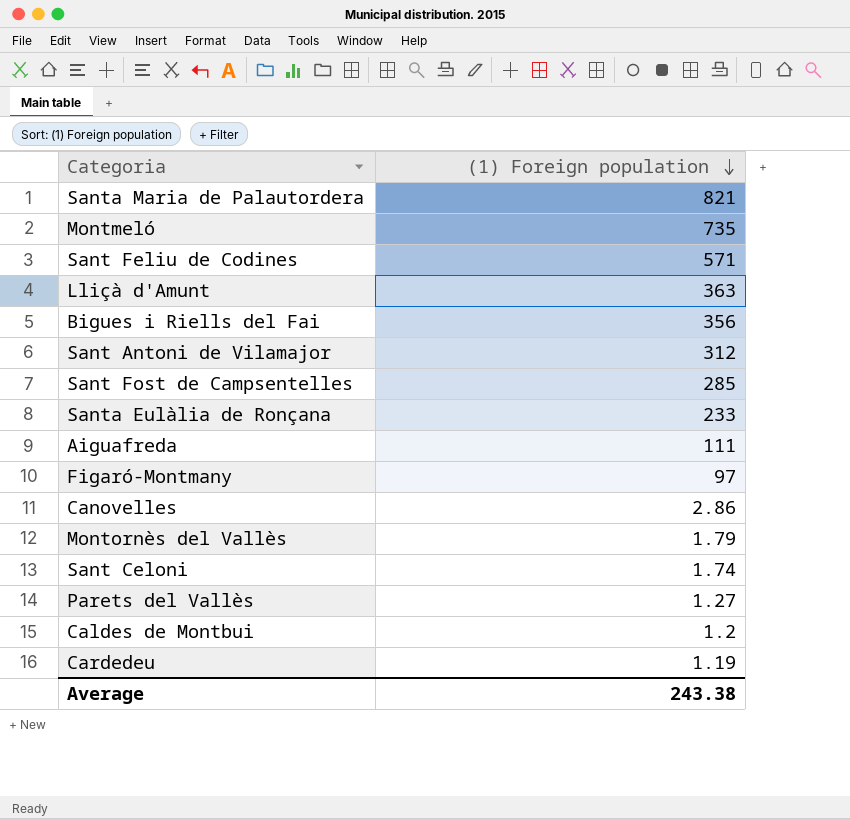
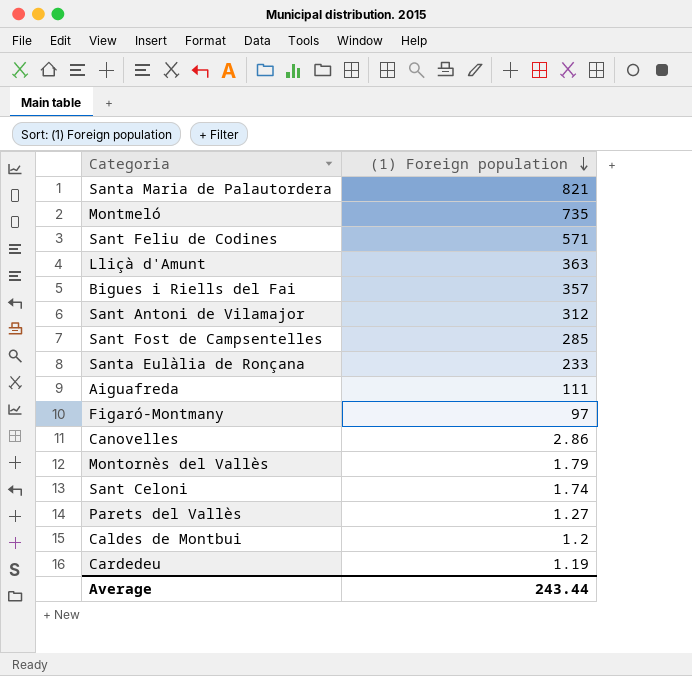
Bigues i Riells del Fai | (1) Foreign population: 356 -> 357
Average | (1) Foreign population: 243.38 -> 243.44

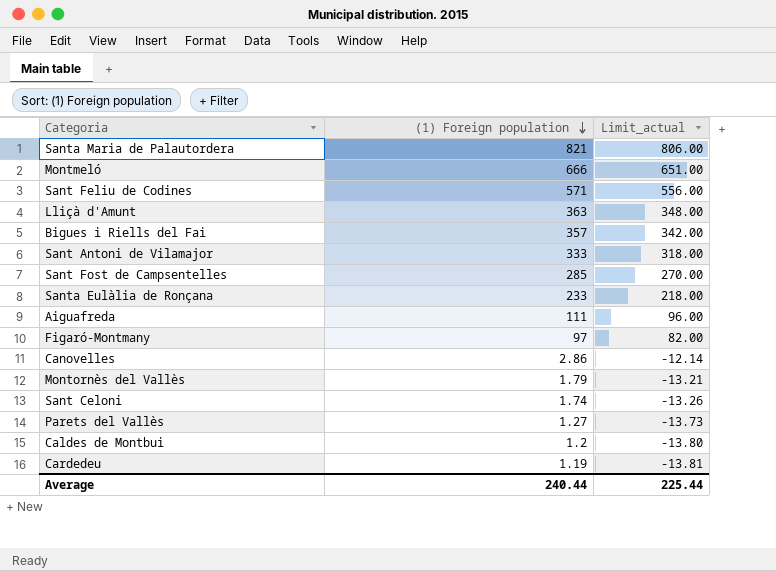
column Limit_actual | formula: none -> [(1) Foreign population] - 15
Montmeló | (1) Foreign population: 735 -> 666
Sant Antoni de Vilamajor | (1) Foreign population: 312 -> 333
Average | (1) Foreign population: 243.44 -> 240.44

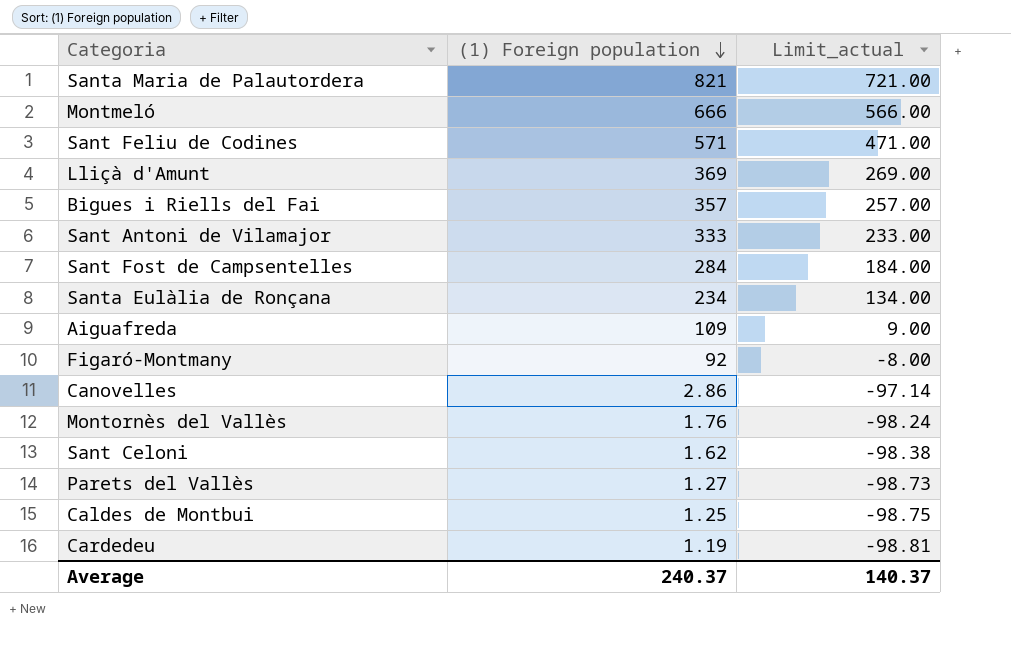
column Limit_actual | formula: [(1) Foreign population] - 15 -> [(1) Foreign population] - 100
Lliçà d'Amunt | (1) Foreign population: 363 -> 369
Sant Fost de Campsentelles | (1) Foreign population: 285 -> 284
Santa Eulàlia de Ronçana | (1) Foreign population: 233 -> 234
Aiguafreda | (1) Foreign population: 111 -> 109
Figaró-Montmany | (1) Foreign population: 97 -> 92
Montornès del Vallès | (1) Foreign population: 1.79 -> 1.76
Sant Celoni | (1) Foreign population: 1.74 -> 1.62
Caldes de Montbui | (1) Foreign population: 1.2 -> 1.25
Average | (1) Foreign population: 240.44 -> 240.37
Average | Limit_actual: 225.44 -> 140.37

